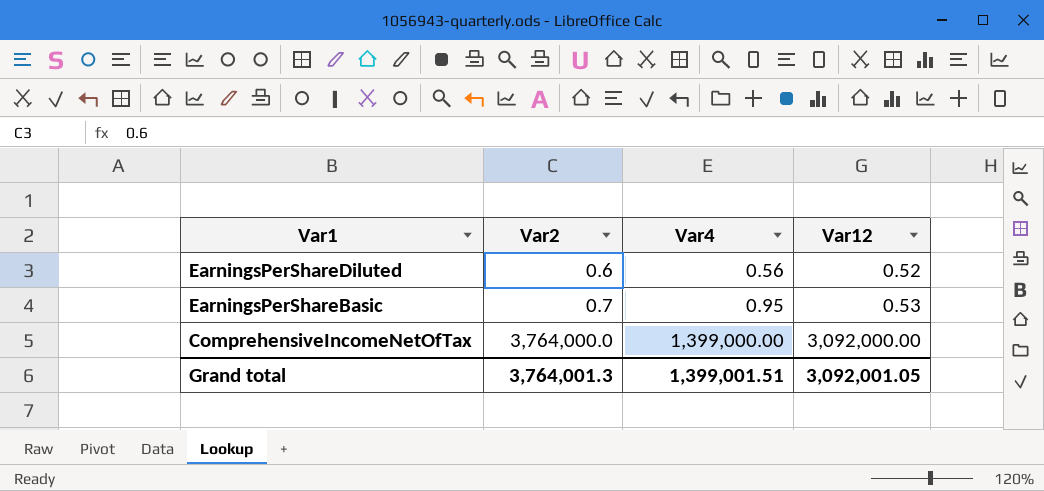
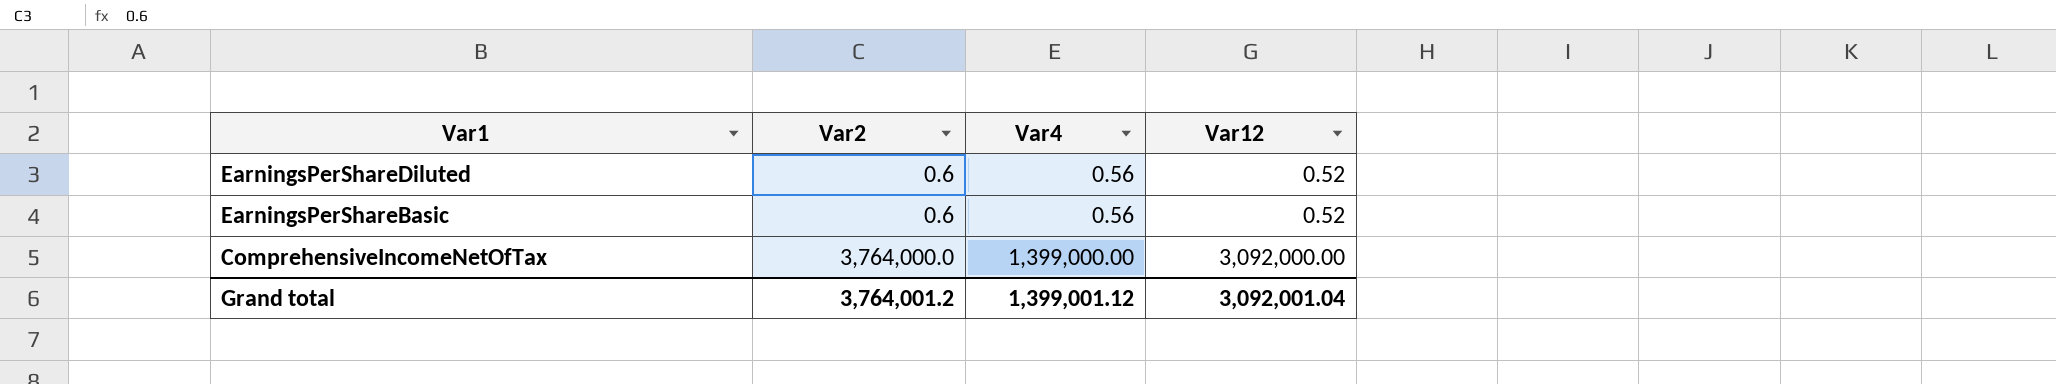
EarningsPerShareBasic | Var2: 0.7 -> 0.6
EarningsPerShareBasic | Var4: 0.95 -> 0.56
EarningsPerShareBasic | Var12: 0.53 -> 0.52
Grand total | Var2: 3,764,001.3 -> 3,764,001.2
Grand total | Var4: 1,399,001.51 -> 1,399,001.12
Grand total | Var12: 3,092,001.05 -> 3,092,001.04

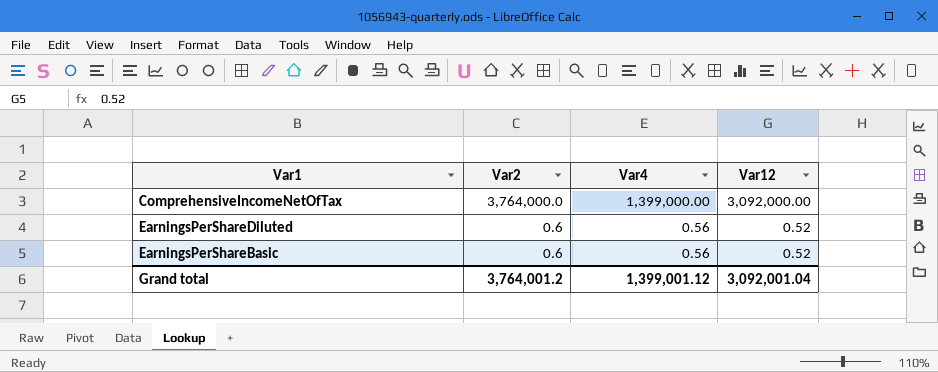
row order: Var1 descending -> Var2 descending

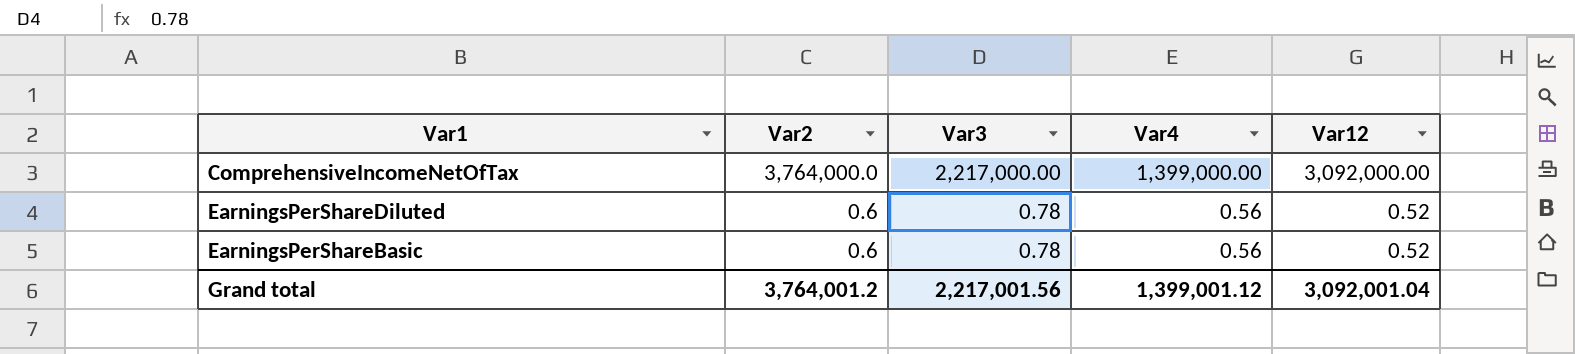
column Var3 | position: none -> 3

